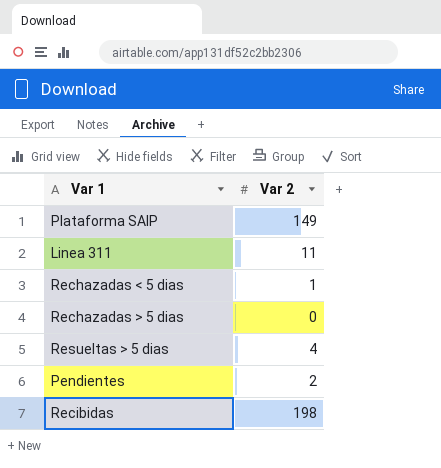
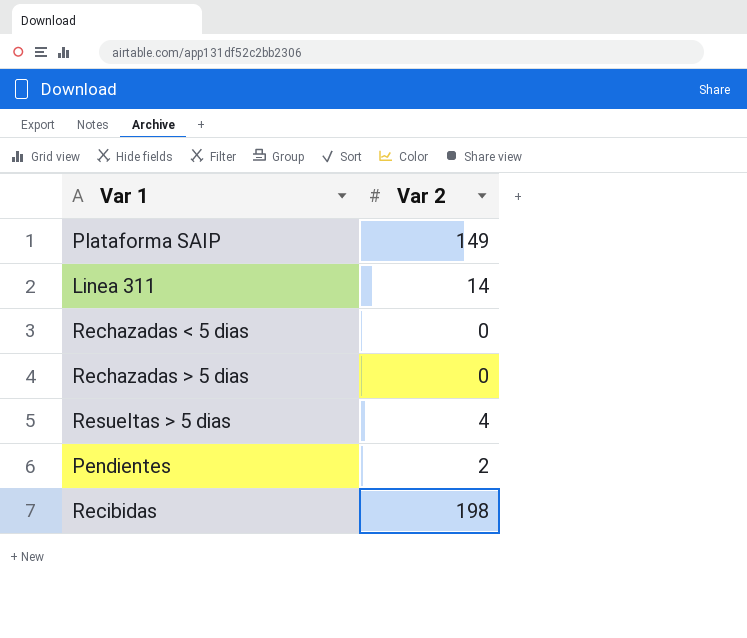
Linea 311 | Var 2: 11 -> 14
Rechazadas < 5 dias | Var 2: 1 -> 0

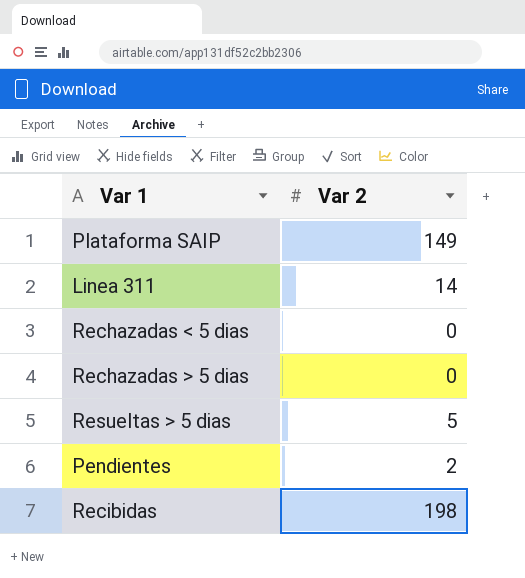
Resueltas > 5 dias | Var 2: 4 -> 5

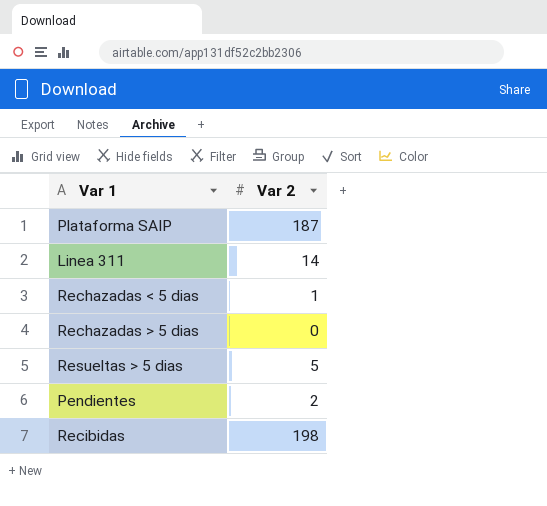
Plataforma SAIP | Var 2: 149 -> 187
Rechazadas < 5 dias | Var 2: 0 -> 1

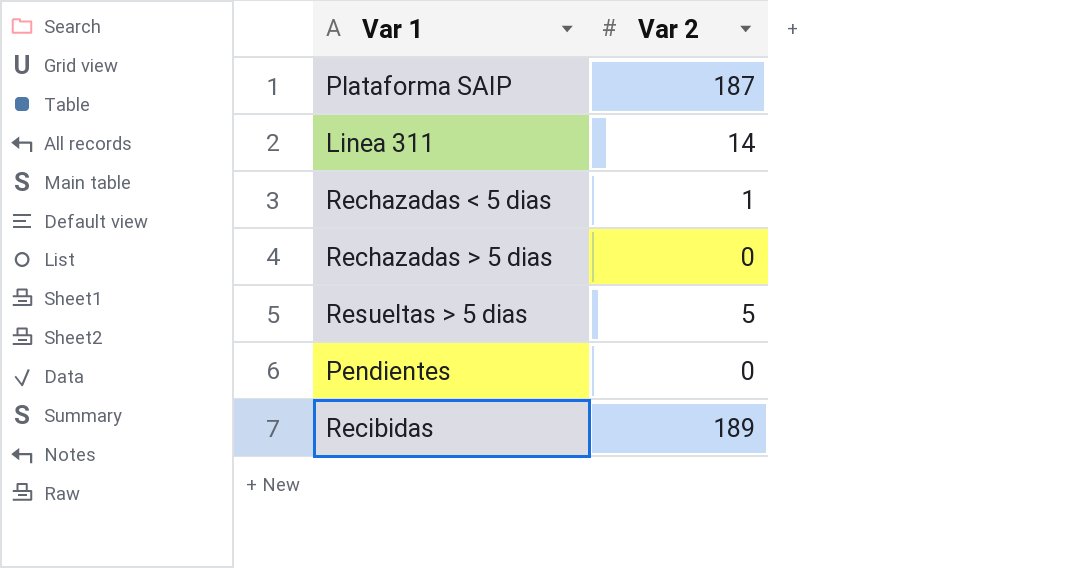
Pendientes | Var 2: 2 -> 0
Recibidas | Var 2: 198 -> 189

